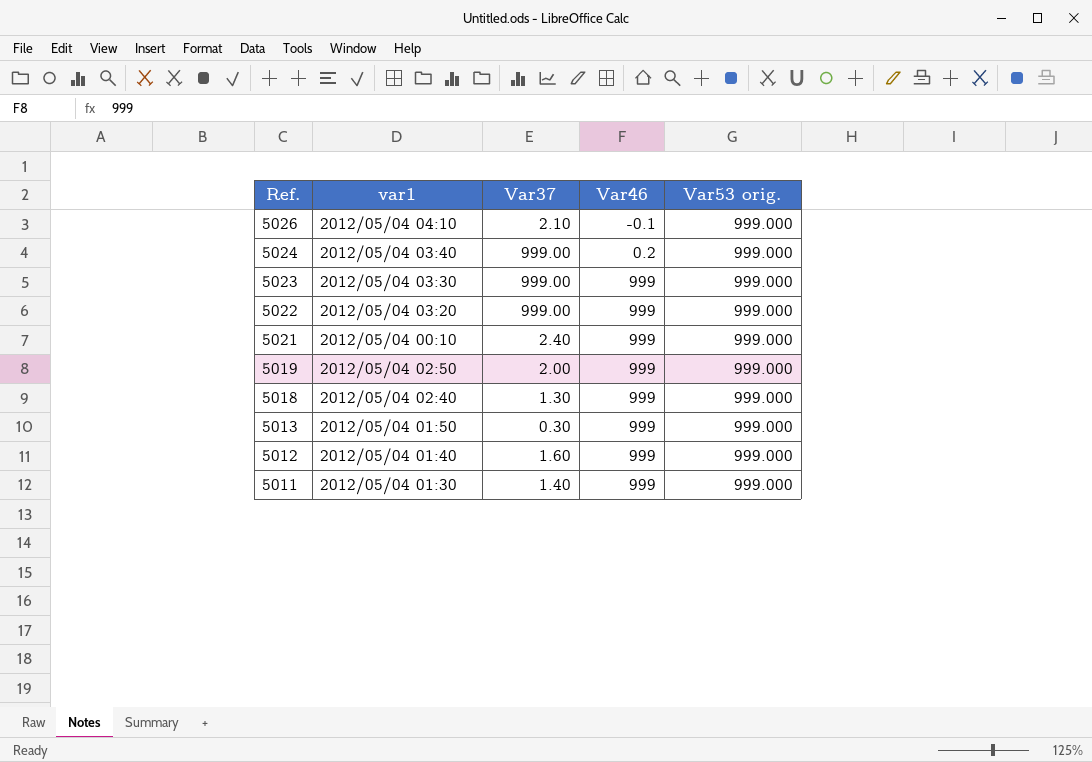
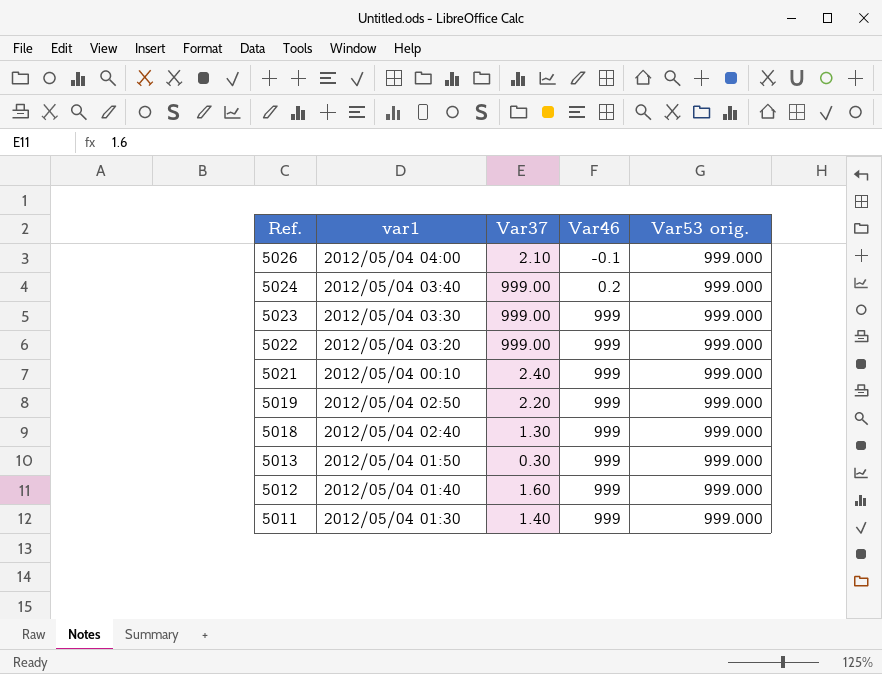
5026 | var1: 2012/05/04 04:10 -> 2012/05/04 04:00
5019 | Var37: 2.00 -> 2.20

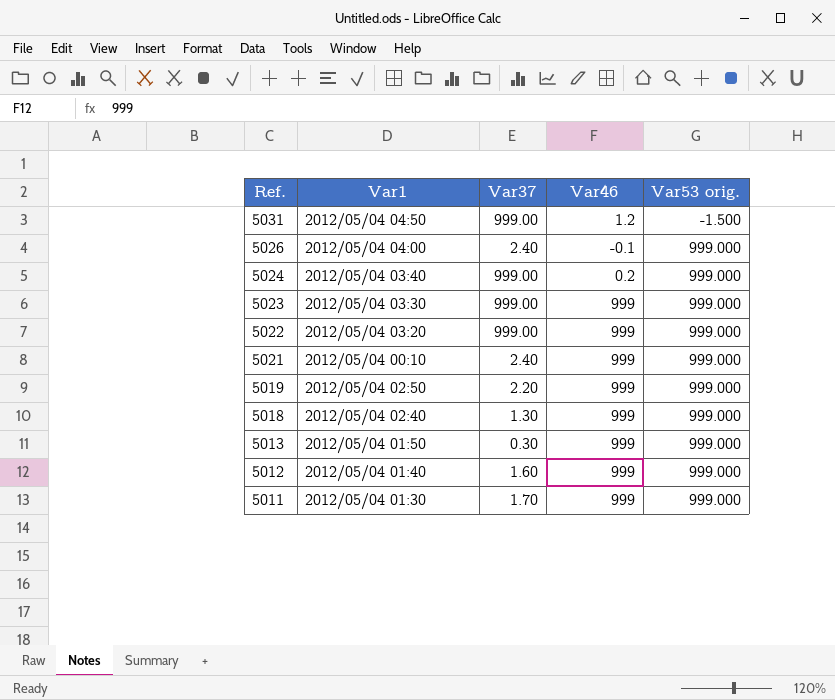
column name: var1 -> Var1
row 5031: none -> 2012/05/04 04:50 | 999.00 | 1.2 | -1.500
5026 | Var37: 2.10 -> 2.40
5011 | Var37: 1.40 -> 1.70

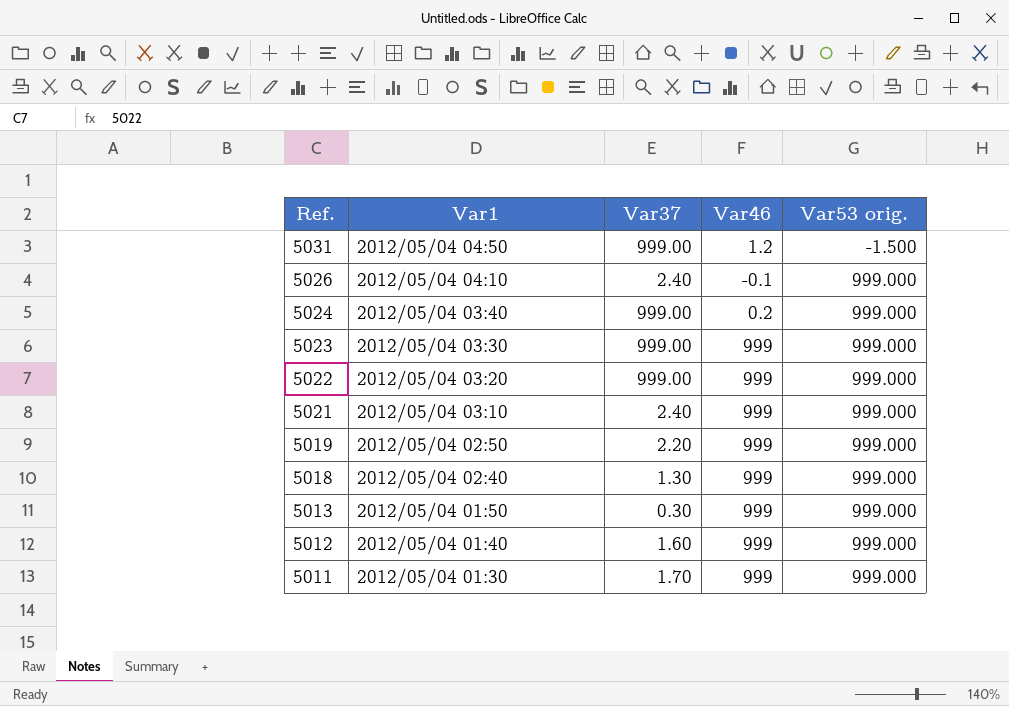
5026 | Var1: 2012/05/04 04:00 -> 2012/05/04 04:10
5021 | Var1: 2012/05/04 00:10 -> 2012/05/04 03:10

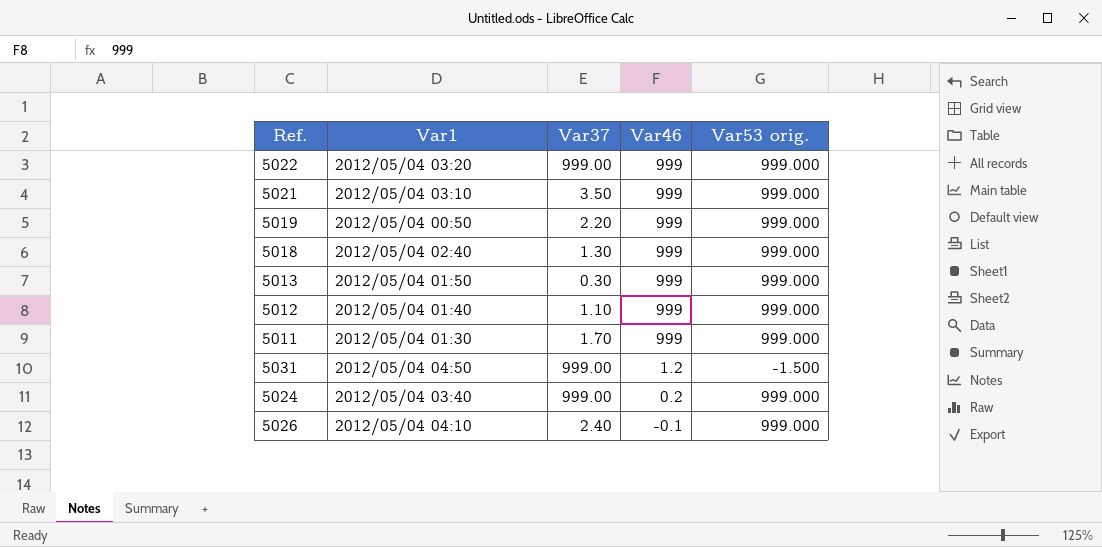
row order: Ref. descending -> Var46 descending
row 5023: 2012/05/04 03:30 | 999.00 | 999 | 999.000 -> none
5021 | Var37: 2.40 -> 3.50
5019 | Var1: 2012/05/04 02:50 -> 2012/05/04 00:50
5012 | Var37: 1.60 -> 1.10

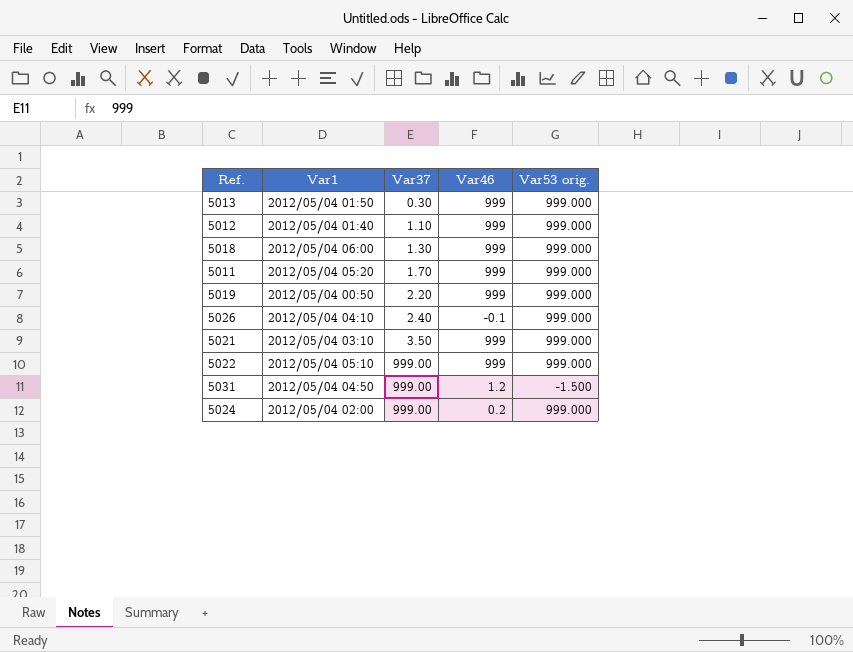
row order: Var46 descending -> Var37 ascending
5018 | Var1: 2012/05/04 02:40 -> 2012/05/04 06:00
5011 | Var1: 2012/05/04 01:30 -> 2012/05/04 05:20
5022 | Var1: 2012/05/04 03:20 -> 2012/05/04 05:10
5024 | Var1: 2012/05/04 03:40 -> 2012/05/04 02:00

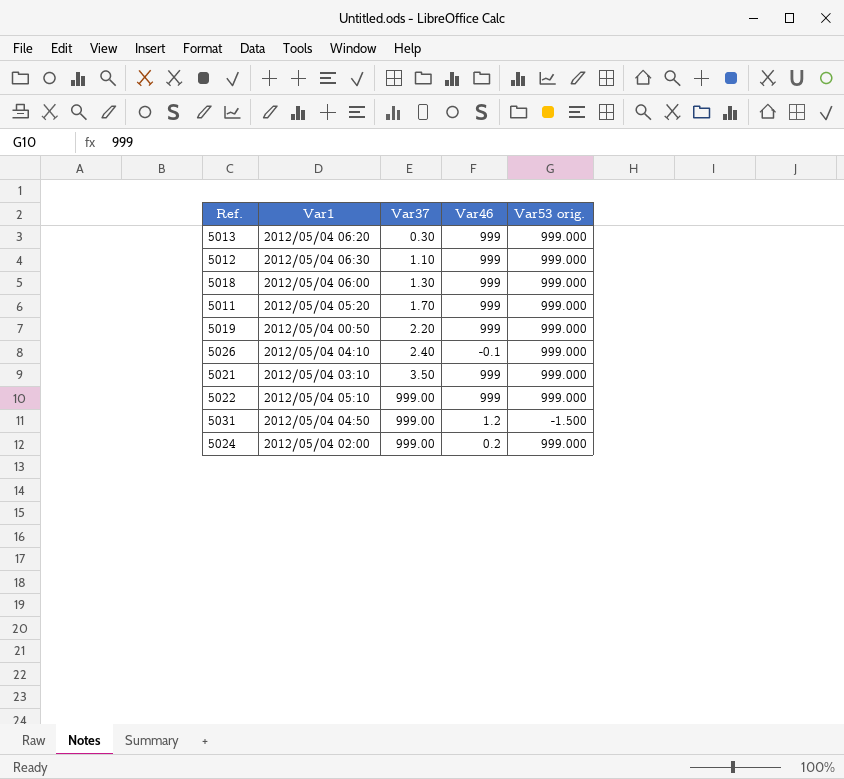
5013 | Var1: 2012/05/04 01:50 -> 2012/05/04 06:20
5012 | Var1: 2012/05/04 01:40 -> 2012/05/04 06:30

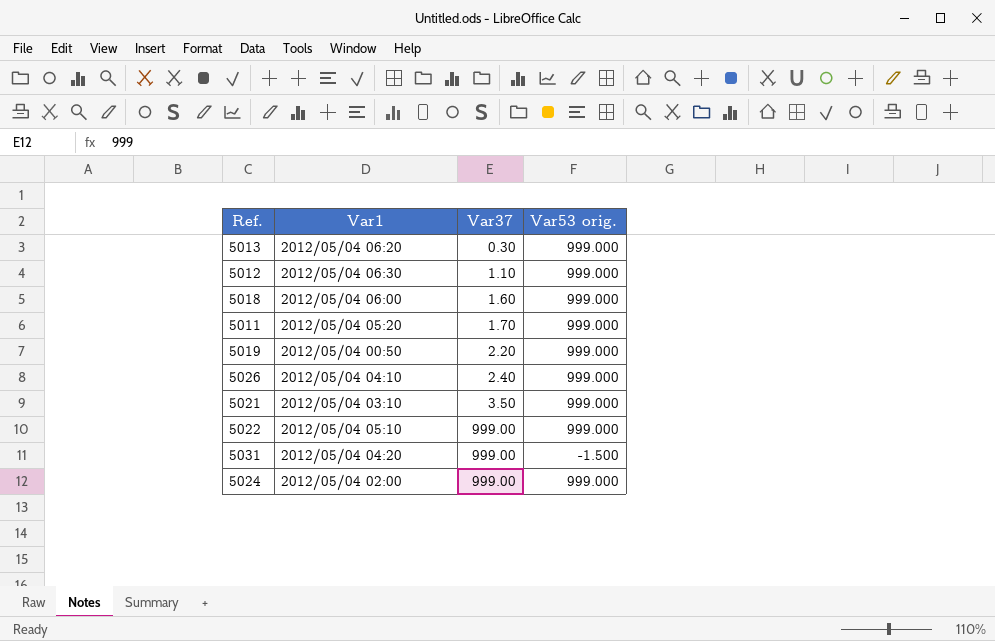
column Var46 | position: 4 -> none
5018 | Var37: 1.30 -> 1.60
5031 | Var1: 2012/05/04 04:50 -> 2012/05/04 04:20

